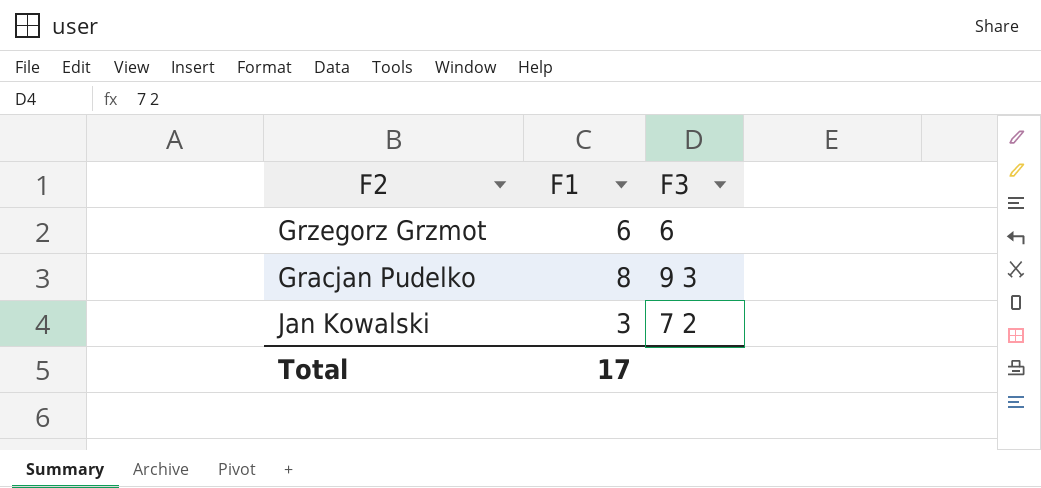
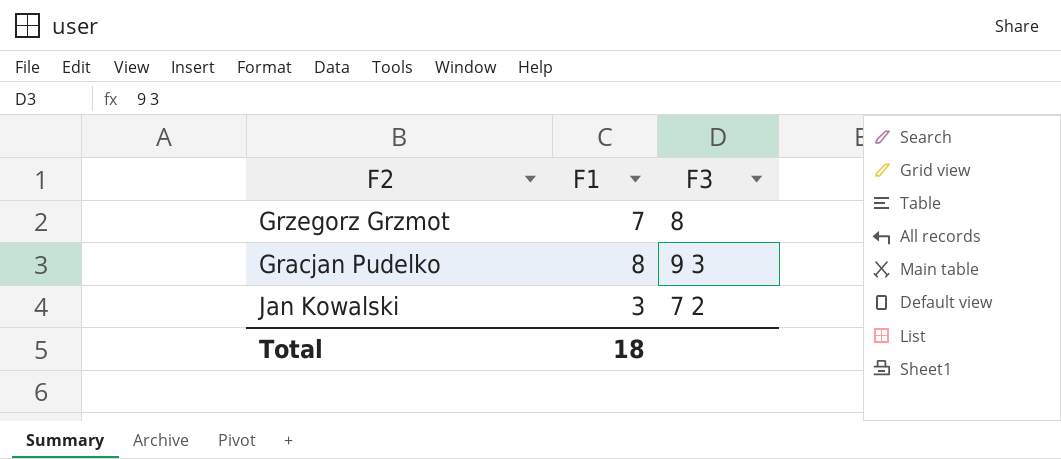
Grzegorz Grzmot | F1: 6 -> 7
Grzegorz Grzmot | F3: 6 -> 8
Total | F1: 17 -> 18

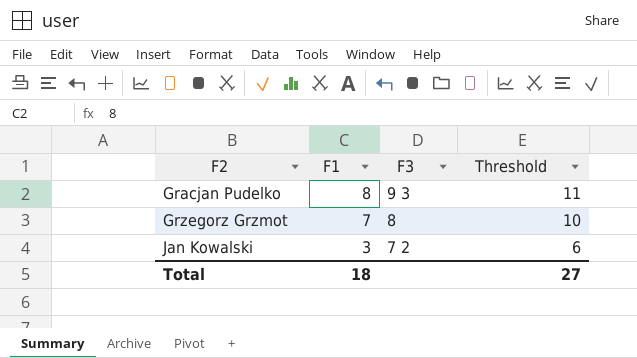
row order: none -> F2 ascending
column Threshold | formula: none -> [F1] + 3

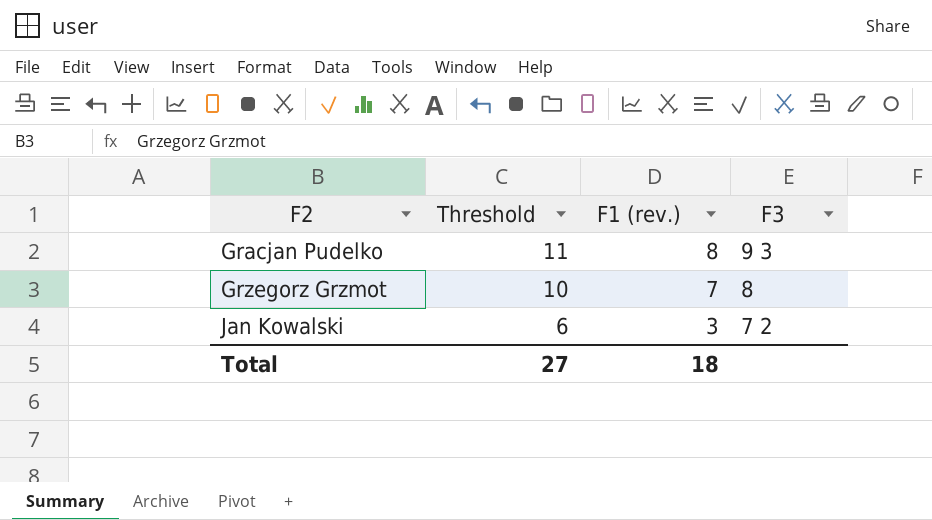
column Threshold | position: 4 -> 2
column name: F1 -> F1 (rev.)

